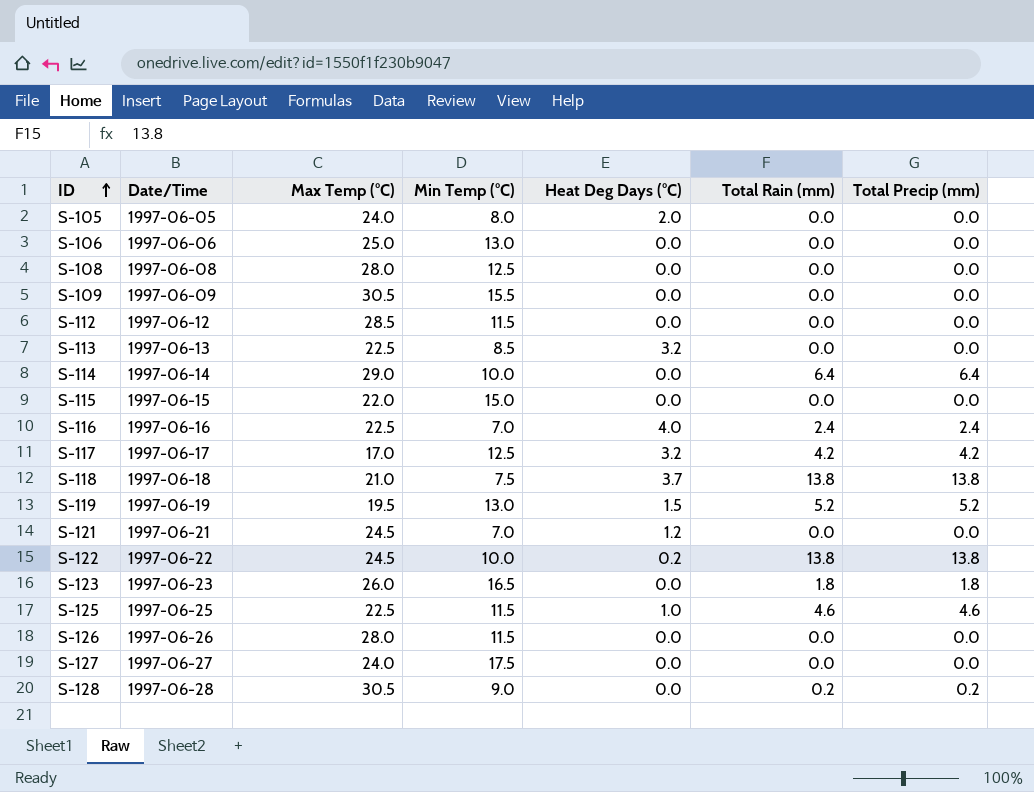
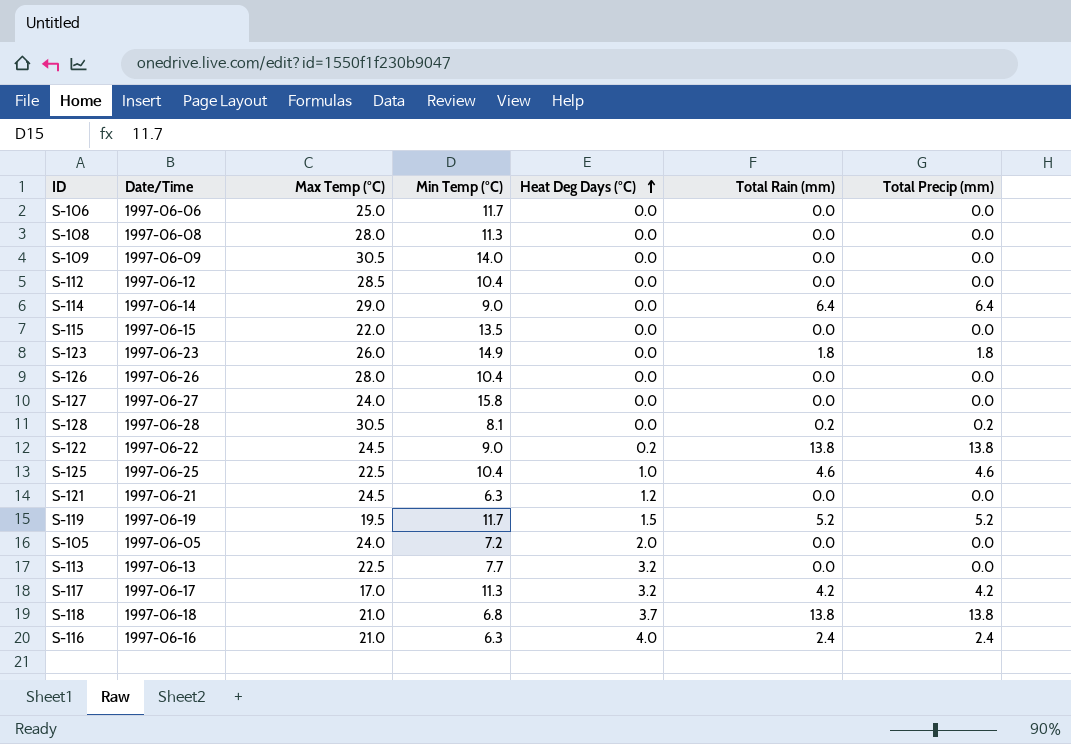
row order: ID ascending -> Heat Deg Days (°C) ascending
S-106 | Min Temp (°C): 13.0 -> 11.7
S-108 | Min Temp (°C): 12.5 -> 11.3
S-109 | Min Temp (°C): 15.5 -> 14.0
S-112 | Min Temp (°C): 11.5 -> 10.4
S-114 | Min Temp (°C): 10.0 -> 9.0
S-115 | Min Temp (°C): 15.0 -> 13.5
S-123 | Min Temp (°C): 16.5 -> 14.9
S-126 | Min Temp (°C): 11.5 -> 10.4
S-127 | Min Temp (°C): 17.5 -> 15.8
S-128 | Min Temp (°C): 9.0 -> 8.1
S-122 | Min Temp (°C): 10.0 -> 9.0
S-125 | Min Temp (°C): 11.5 -> 10.4
S-121 | Min Temp (°C): 7.0 -> 6.3
S-119 | Min Temp (°C): 13.0 -> 11.7
S-105 | Min Temp (°C): 8.0 -> 7.2
S-113 | Min Temp (°C): 8.5 -> 7.7
S-117 | Min Temp (°C): 12.5 -> 11.3
S-118 | Min Temp (°C): 7.5 -> 6.8
S-116 | Max Temp (°C): 22.5 -> 21.0
S-116 | Min Temp (°C): 7.0 -> 6.3

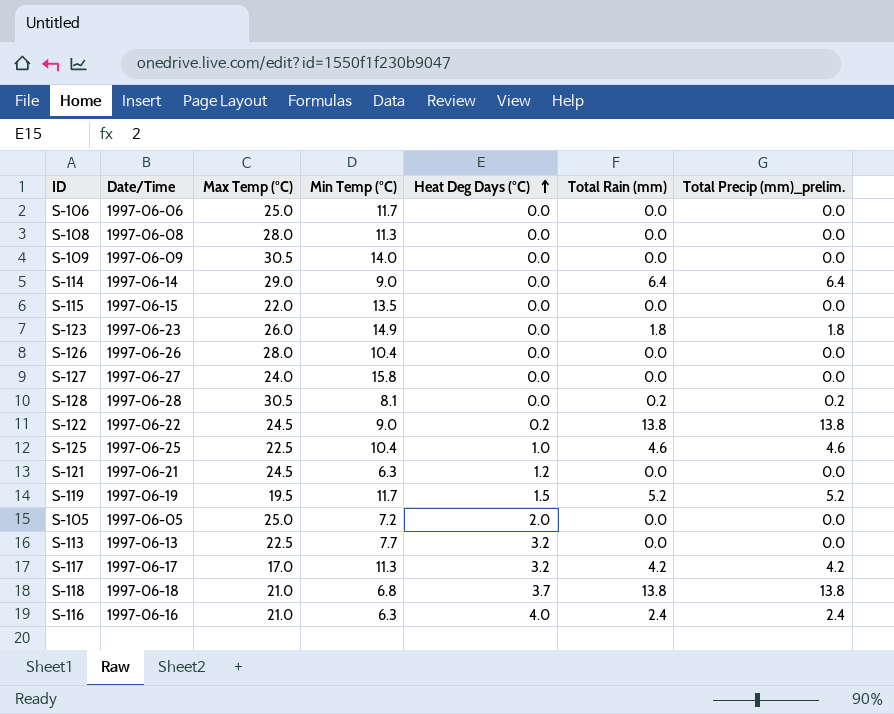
column name: Total Precip (mm) -> Total Precip (mm)_prelim.
row S-112: 1997-06-12 | 28.5 | 10.4 | 0.0 | 0.0 | 0.0 -> none
S-105 | Max Temp (°C): 24.0 -> 25.0

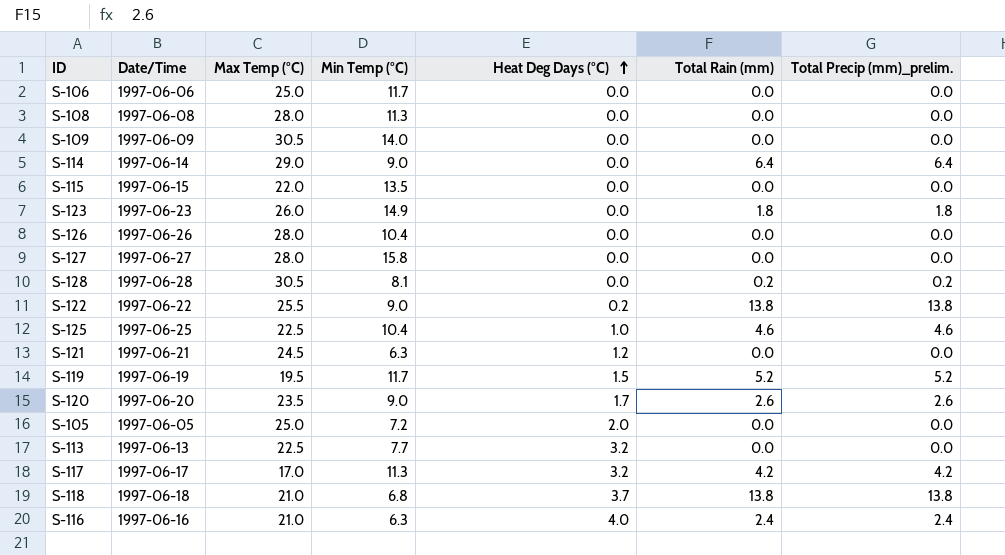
S-127 | Max Temp (°C): 24.0 -> 28.0
S-122 | Max Temp (°C): 24.5 -> 25.5
row S-120: none -> 1997-06-20 | 23.5 | 9.0 | 1.7 | 2.6 | 2.6

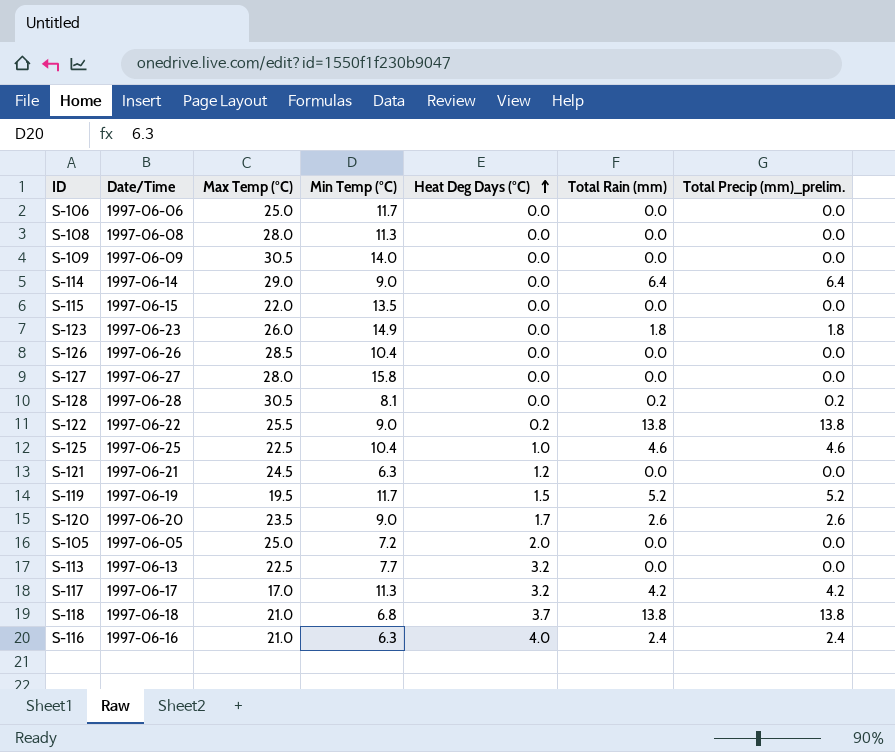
S-126 | Max Temp (°C): 28.0 -> 28.5

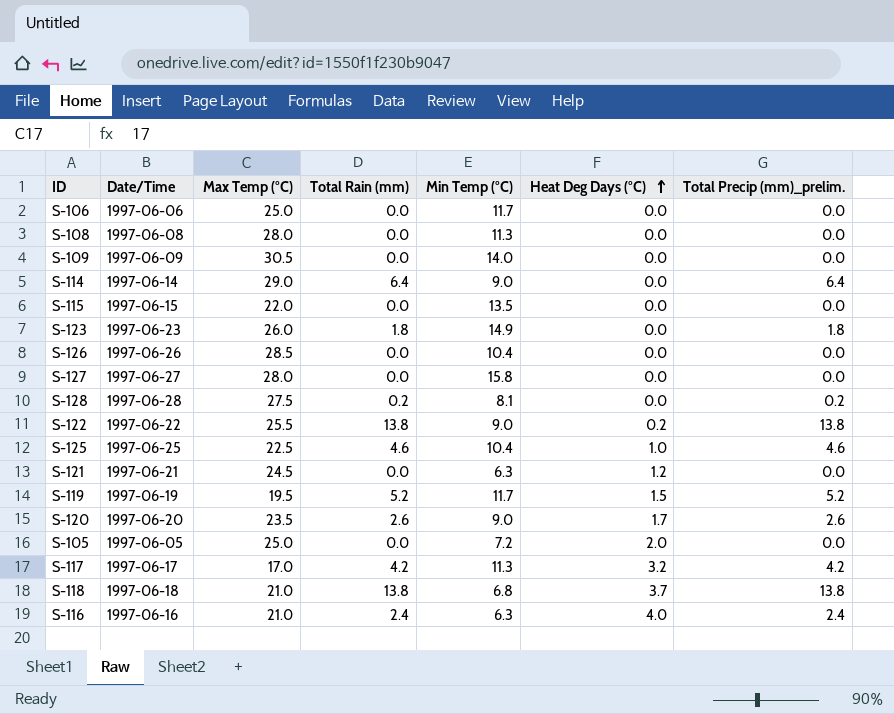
column Total Rain (mm) | position: 6 -> 4
row S-113: 1997-06-13 | 22.5 | 7.7 | 3.2 | 0.0 | 0.0 -> none
S-128 | Max Temp (°C): 30.5 -> 27.5

